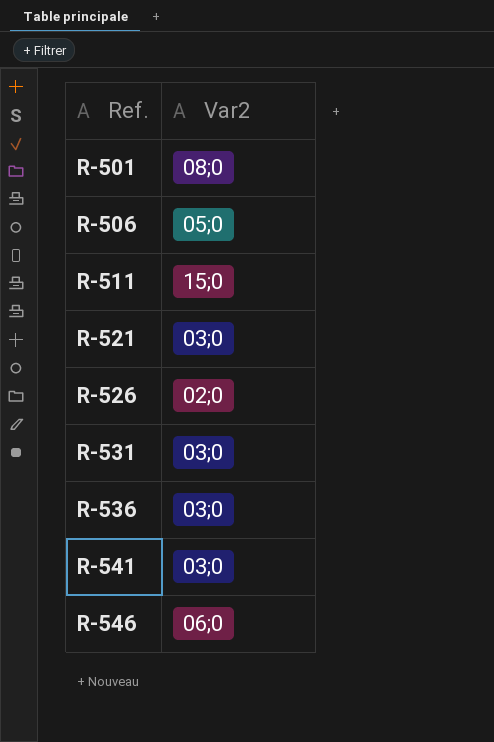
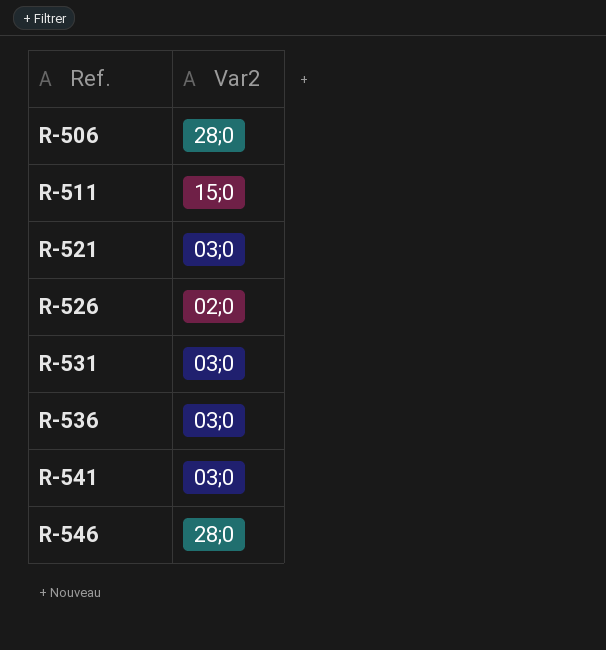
row R-501: 08;0 -> none
R-506 | Var2: 05;0 -> 28;0
R-546 | Var2: 06;0 -> 28;0

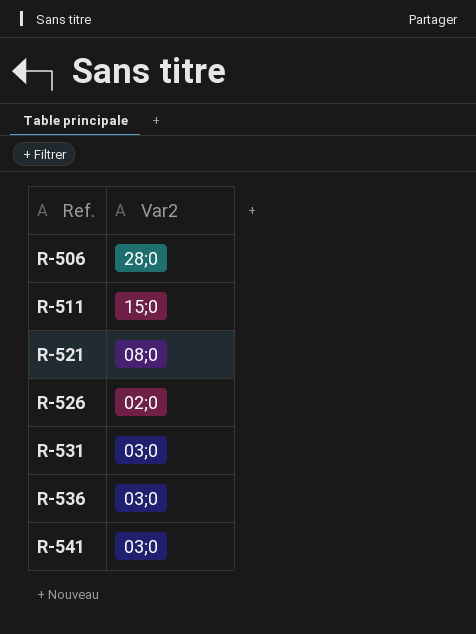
row R-546: 28;0 -> none
R-521 | Var2: 03;0 -> 08;0

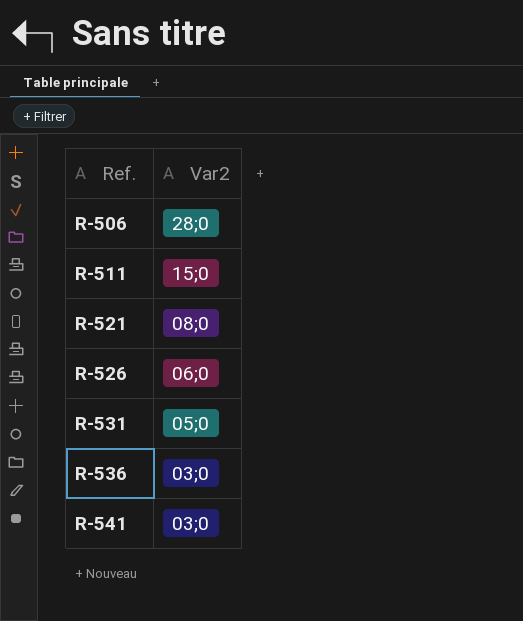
R-526 | Var2: 02;0 -> 06;0
R-531 | Var2: 03;0 -> 05;0

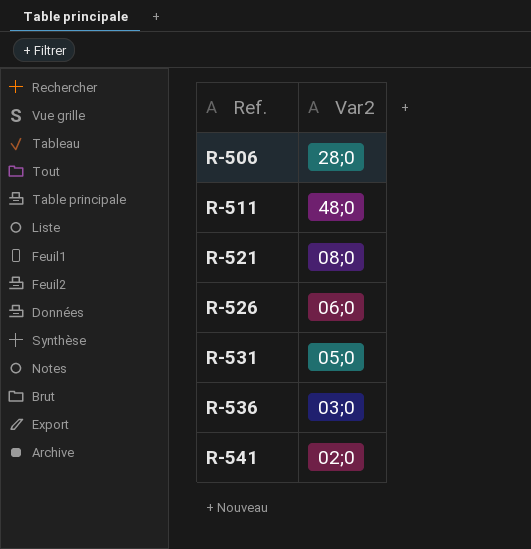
R-511 | Var2: 15;0 -> 48;0
R-541 | Var2: 03;0 -> 02;0

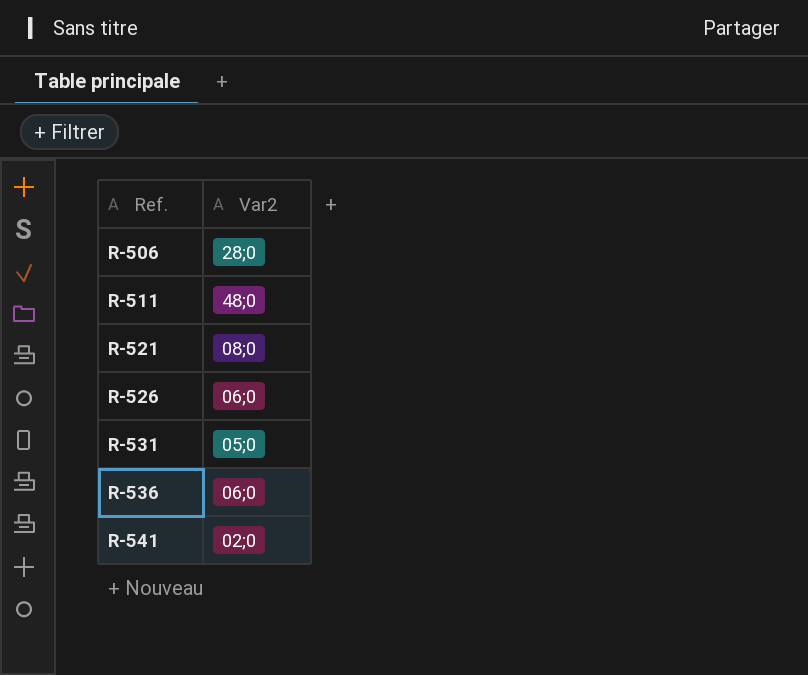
R-536 | Var2: 03;0 -> 06;0

